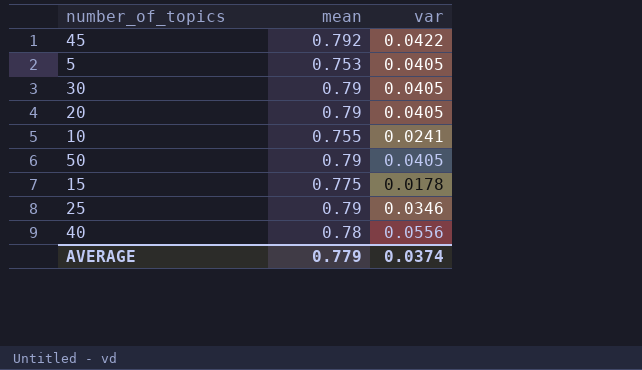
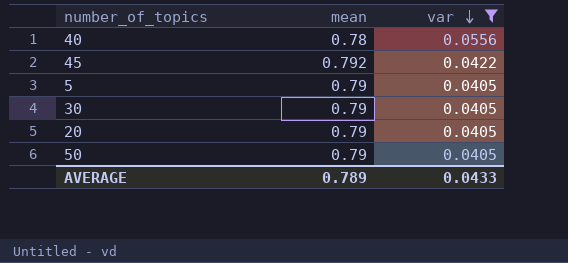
filter: none -> var >= 0.0405
row order: none -> var descending
5 | mean: 0.753 -> 0.79
AVERAGE | mean: 0.779 -> 0.789
AVERAGE | var: 0.0374 -> 0.0433

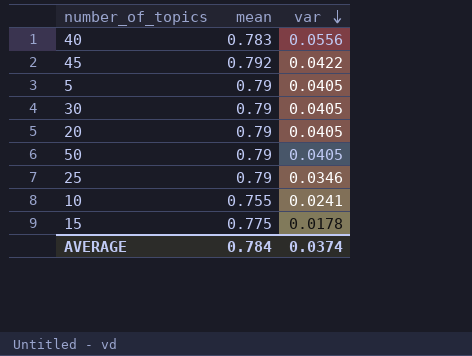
filter: var >= 0.0405 -> none
40 | mean: 0.78 -> 0.783
AVERAGE | mean: 0.789 -> 0.784
AVERAGE | var: 0.0433 -> 0.0374

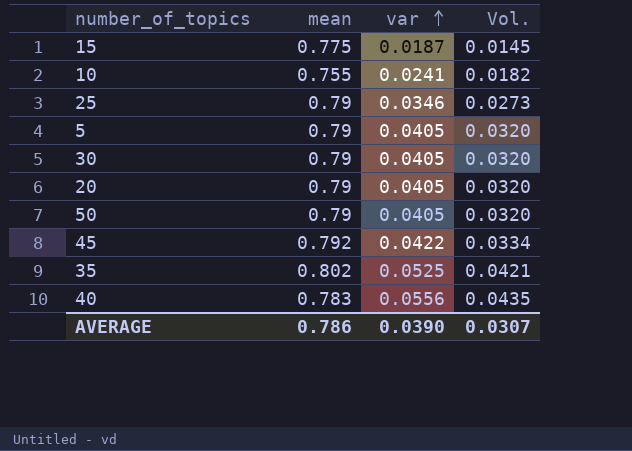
row order: var descending -> var ascending
column Vol. | formula: none -> [mean] * [var]
15 | var: 0.0178 -> 0.0187
row 35: none -> 0.802 | 0.0525 | 0.0421
AVERAGE | mean: 0.784 -> 0.786
AVERAGE | var: 0.0374 -> 0.0390

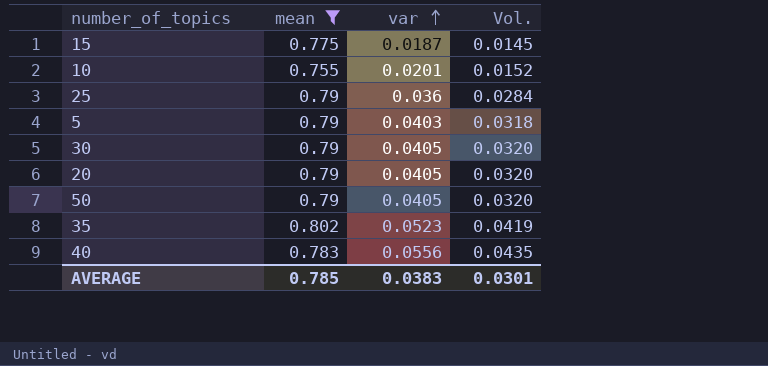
filter: none -> mean != 0.792
10 | var: 0.0241 -> 0.0201
10 | Vol.: 0.0182 -> 0.0152
25 | var: 0.0346 -> 0.036
25 | Vol.: 0.0273 -> 0.0284
5 | var: 0.0405 -> 0.0403
5 | Vol.: 0.0320 -> 0.0318
35 | var: 0.0525 -> 0.0523
35 | Vol.: 0.0421 -> 0.0419
AVERAGE | mean: 0.786 -> 0.785
AVERAGE | var: 0.0390 -> 0.0383
AVERAGE | Vol.: 0.0307 -> 0.0301

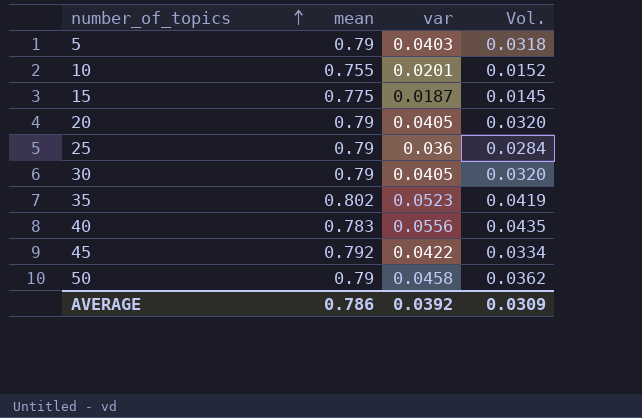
filter: mean != 0.792 -> none
row order: var ascending -> number_of_topics ascending
50 | var: 0.0405 -> 0.0458
50 | Vol.: 0.0320 -> 0.0362
AVERAGE | mean: 0.785 -> 0.786
AVERAGE | var: 0.0383 -> 0.0392
AVERAGE | Vol.: 0.0301 -> 0.0309

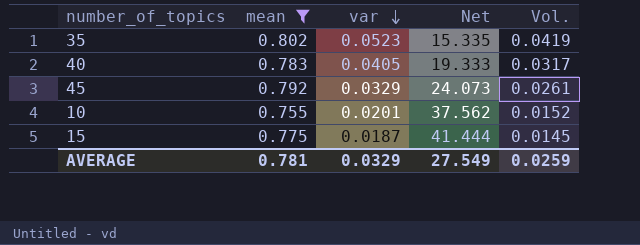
filter: none -> mean != 0.79
row order: number_of_topics ascending -> var descending
column Net | formula: none -> [mean] / [var]
40 | var: 0.0556 -> 0.0405
40 | Vol.: 0.0435 -> 0.0317
45 | var: 0.0422 -> 0.0329
45 | Vol.: 0.0334 -> 0.0261
AVERAGE | mean: 0.786 -> 0.781
AVERAGE | var: 0.0392 -> 0.0329
AVERAGE | Vol.: 0.0309 -> 0.0259

